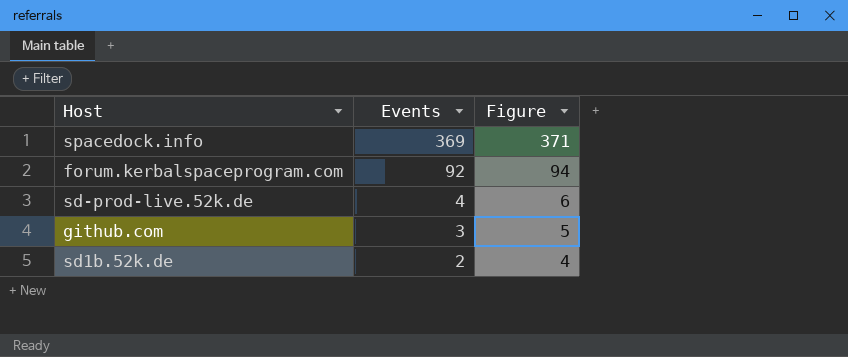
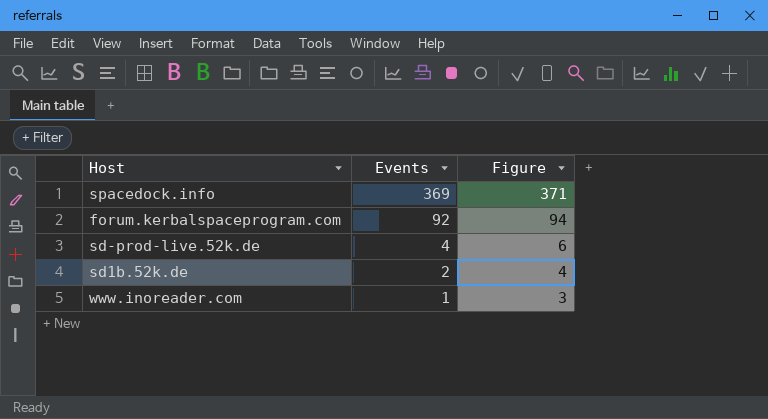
row github.com: 3 | 5 -> none
row www.inoreader.com: none -> 1 | 3

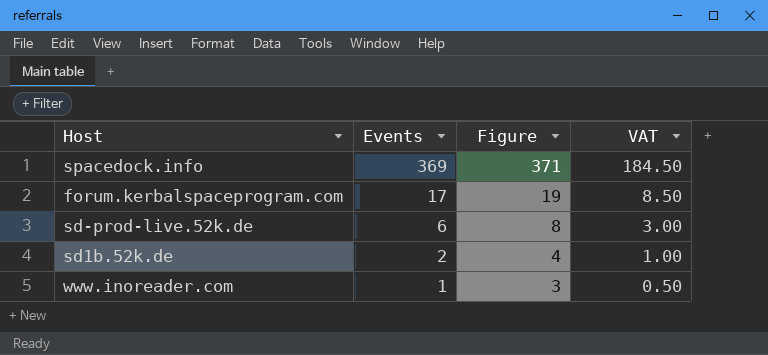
column VAT | formula: none -> [Events] * 0.5
forum.kerbalspaceprogram.com | Events: 92 -> 17
forum.kerbalspaceprogram.com | Figure: 94 -> 19
sd-prod-live.52k.de | Events: 4 -> 6
sd-prod-live.52k.de | Figure: 6 -> 8

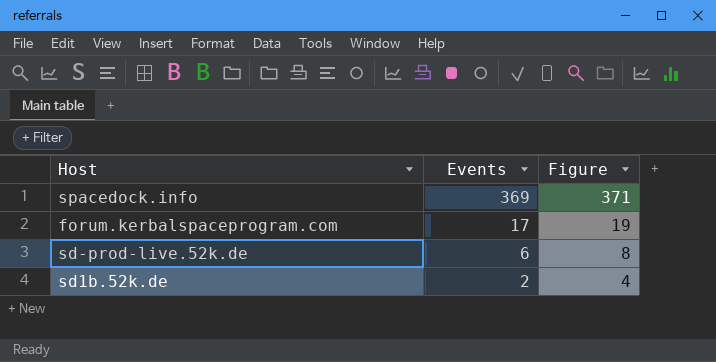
column VAT | formula: [Events] * 0.5 -> none
row www.inoreader.com: 1 | 3 | 0.50 -> none

